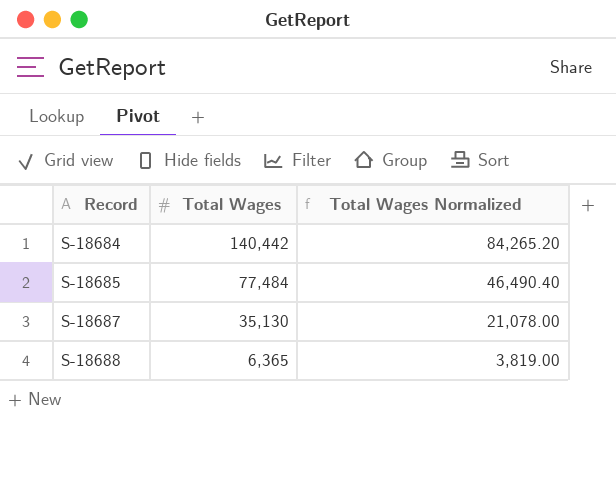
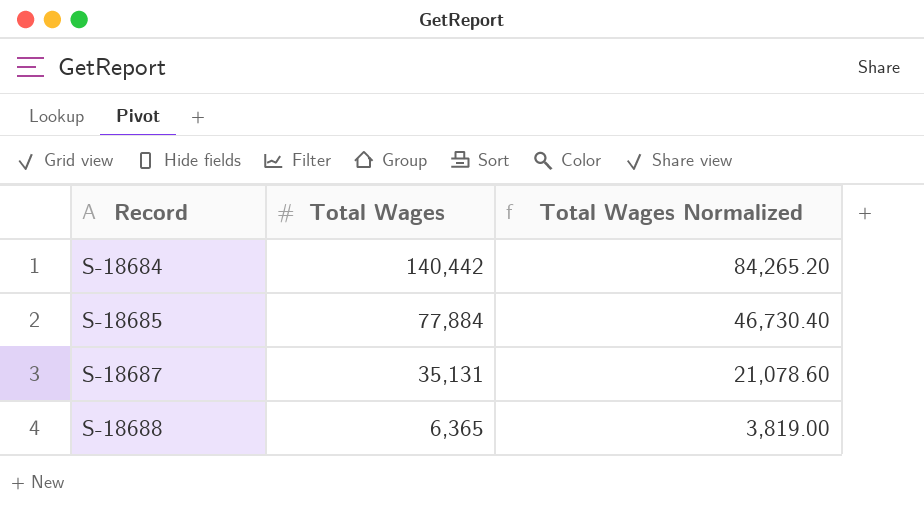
S-18685 | Total Wages: 77,484 -> 77,884
S-18685 | Total Wages Normalized: 46,490.40 -> 46,730.40
S-18687 | Total Wages: 35,130 -> 35,131
S-18687 | Total Wages Normalized: 21,078.00 -> 21,078.60

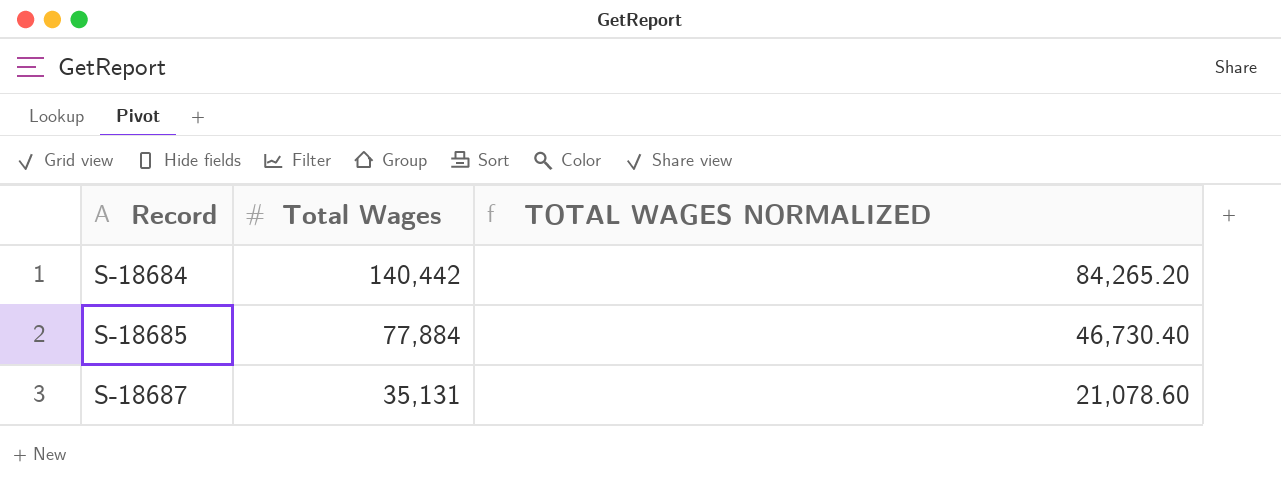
column name: Total Wages Normalized -> TOTAL WAGES NORMALIZED
row S-18688: 6,365 | 3,819.00 -> none

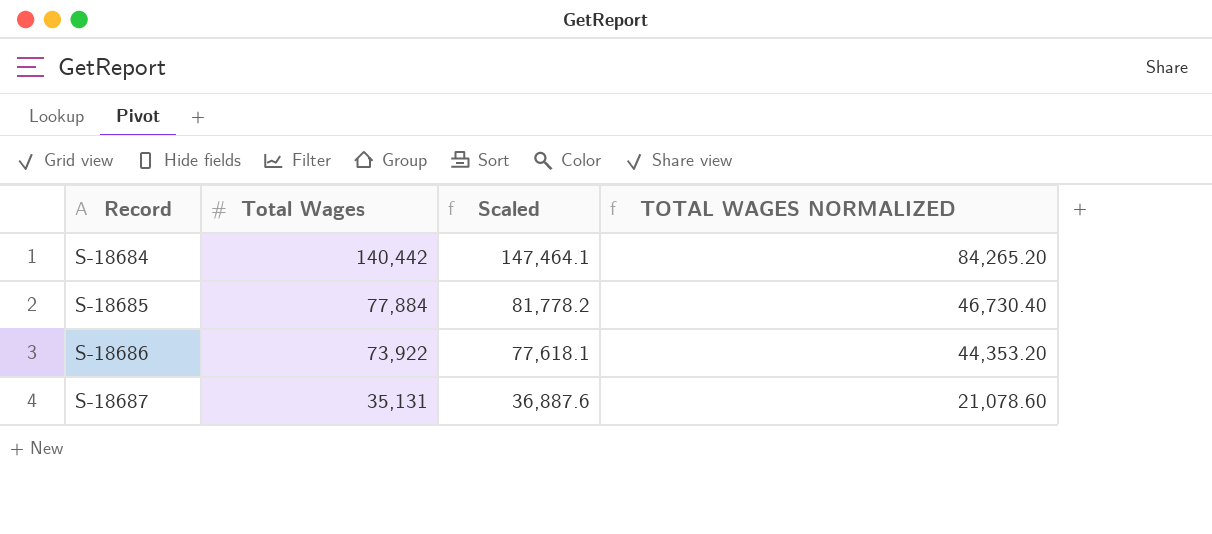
column Scaled | formula: none -> [Total Wages] * 1.05
row S-18686: none -> 73,922 | 77,618.1 | 44,353.20

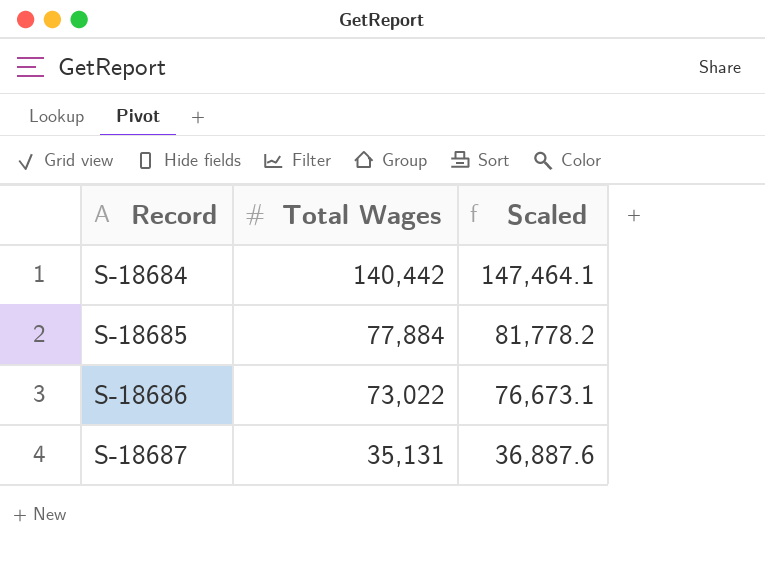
column TOTAL WAGES NORMALIZED | formula: [Total Wages] * 0.6 -> none
S-18686 | Total Wages: 73,922 -> 73,022
S-18686 | Scaled: 77,618.1 -> 76,673.1

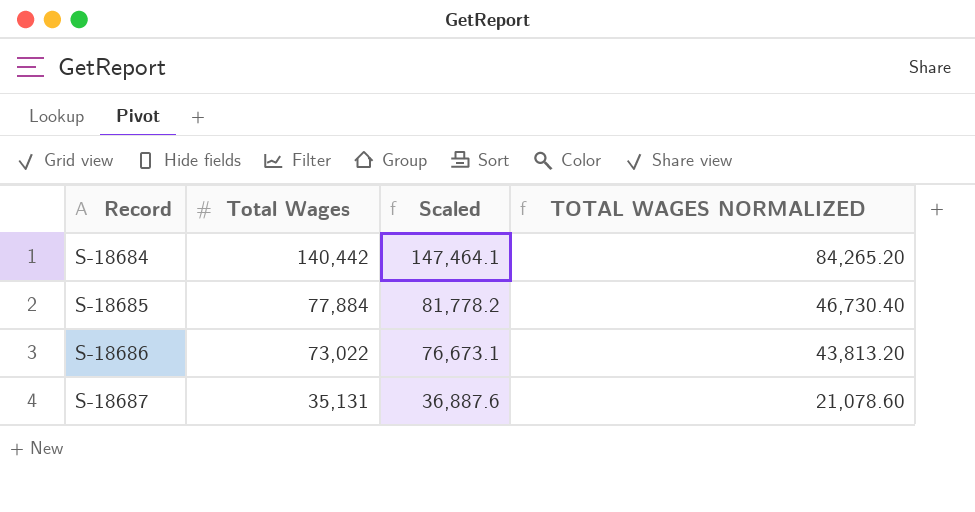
column TOTAL WAGES NORMALIZED | formula: none -> [Total Wages] * 0.6

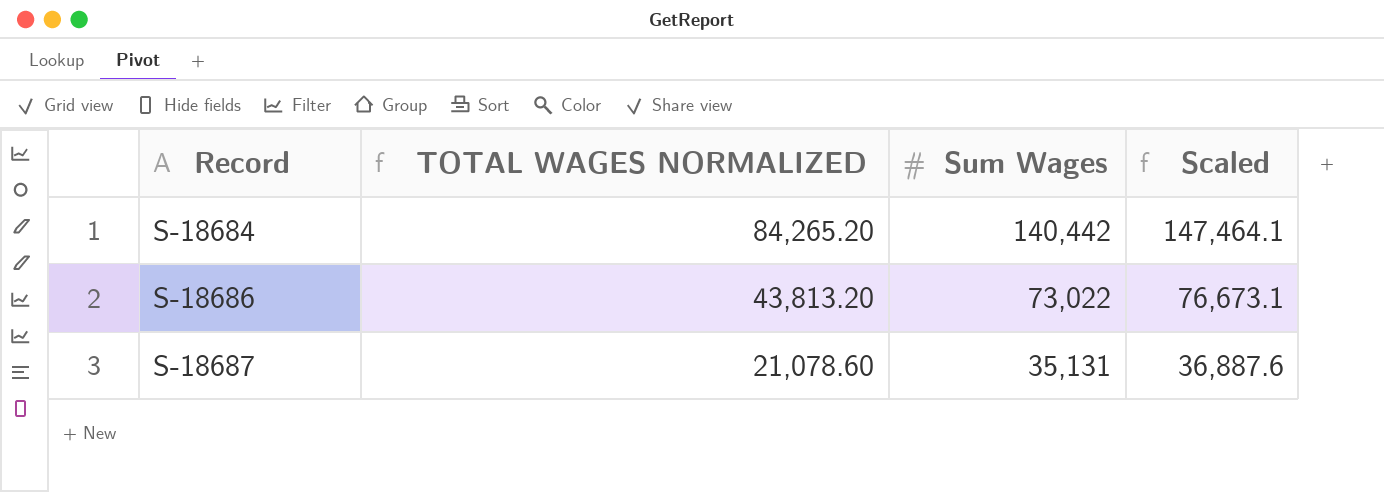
column TOTAL WAGES NORMALIZED | position: 4 -> 2
column name: Total Wages -> Sum Wages
row S-18685: 77,884 | 81,778.2 | 46,730.40 -> none

